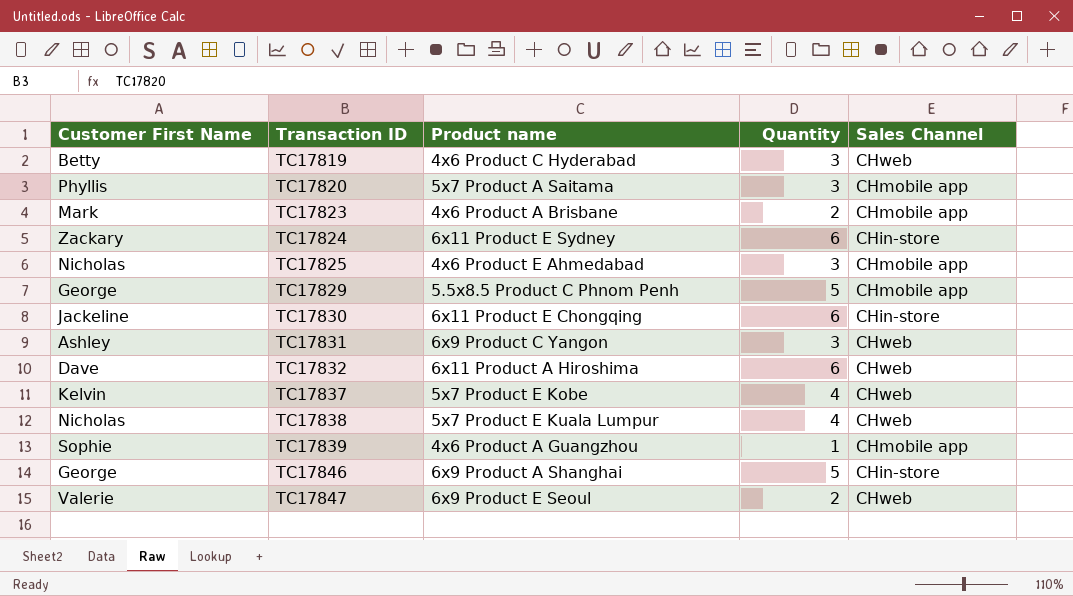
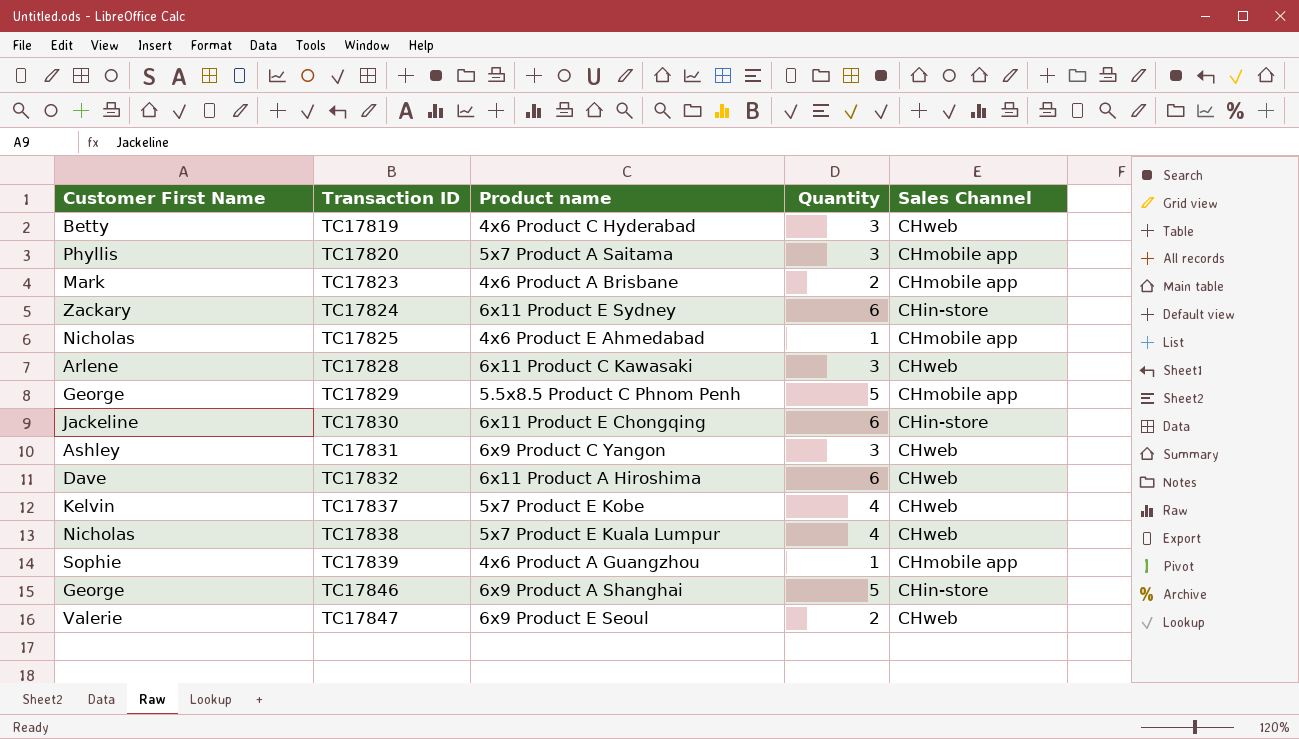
TC17825 | Quantity: 3 -> 1
row TC17828: none -> Arlene | 6x11 Product C Kawasaki | 3 | CHweb

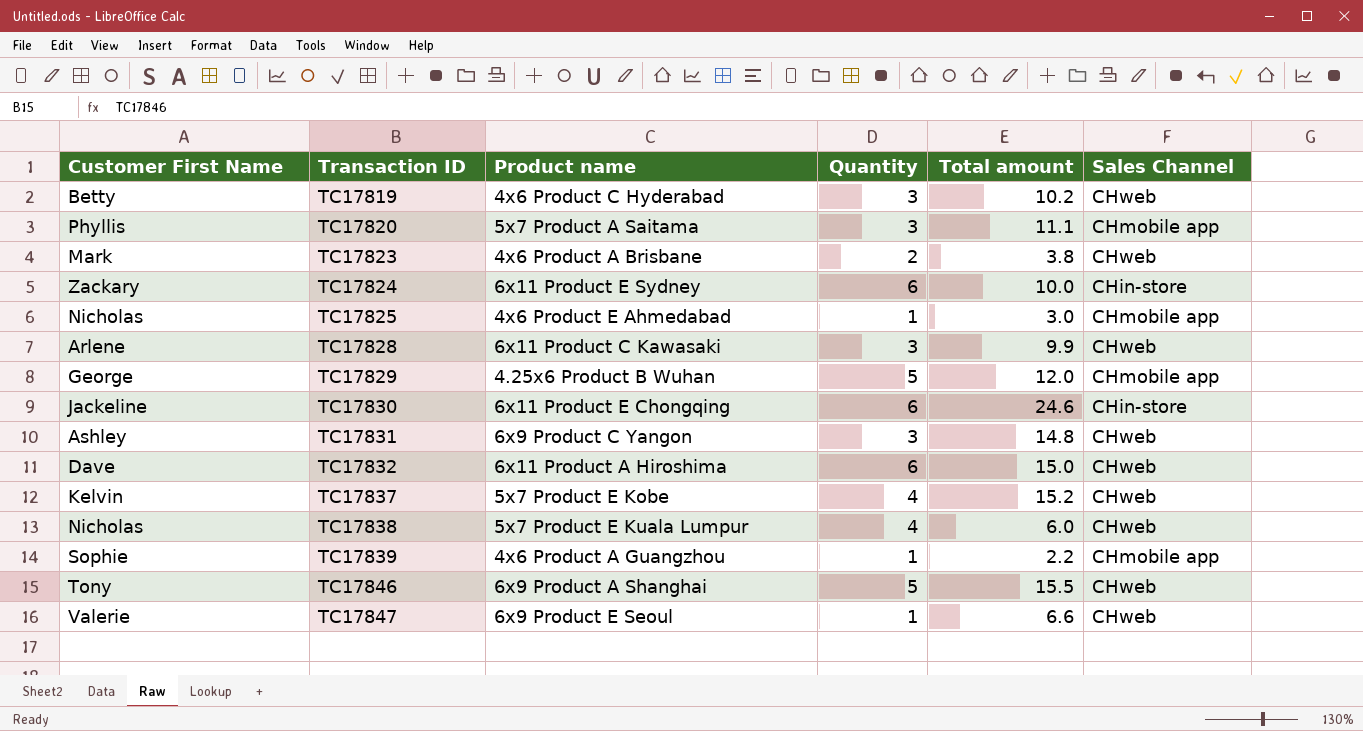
column Total amount | position: none -> 5
TC17823 | Sales Channel: CHmobile app -> CHweb
TC17829 | Product name: 5.5x8.5 Product C Phnom Penh -> 4.25x6 Product B Wuhan
TC17846 | Customer First Name: George -> Tony
TC17846 | Sales Channel: CHin-store -> CHweb
TC17847 | Quantity: 2 -> 1

